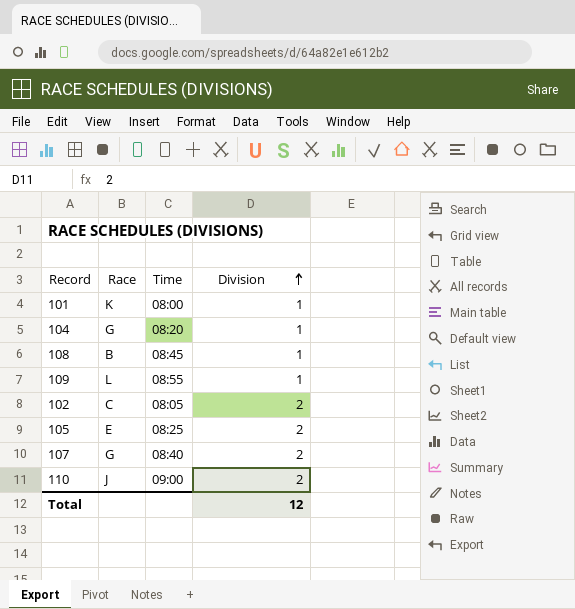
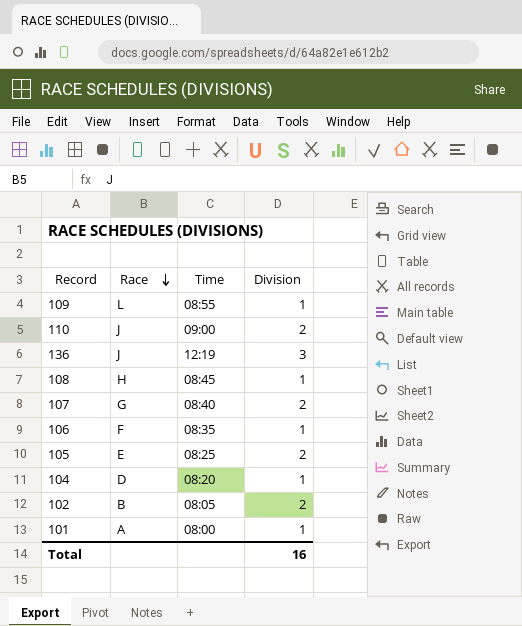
row order: Division ascending -> Race descending
row 136: none -> J | 12:19 | 3
108 | Race: B -> H
row 106: none -> F | 08:35 | 1
104 | Race: G -> D
102 | Race: C -> B
101 | Race: K -> A
Total | Division: 12 -> 16

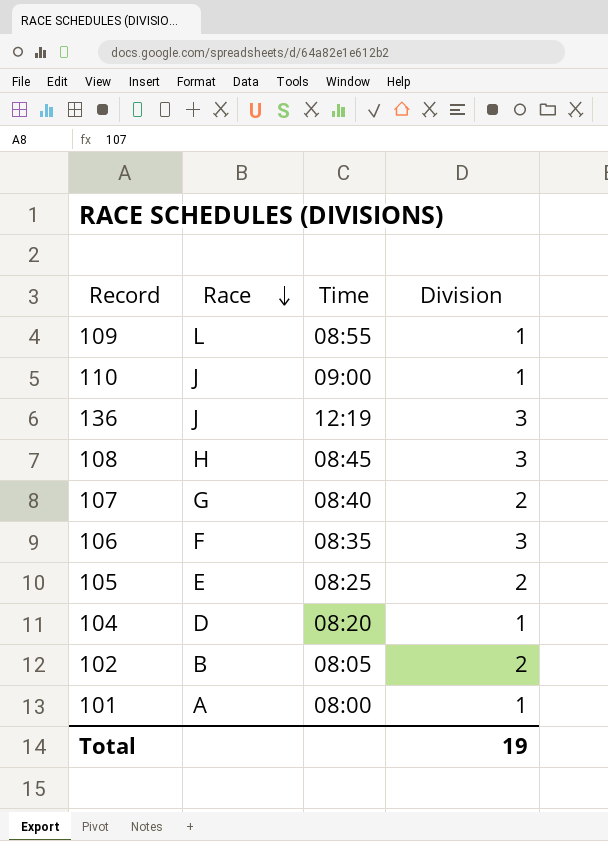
110 | Division: 2 -> 1
108 | Division: 1 -> 3
106 | Division: 1 -> 3
Total | Division: 16 -> 19

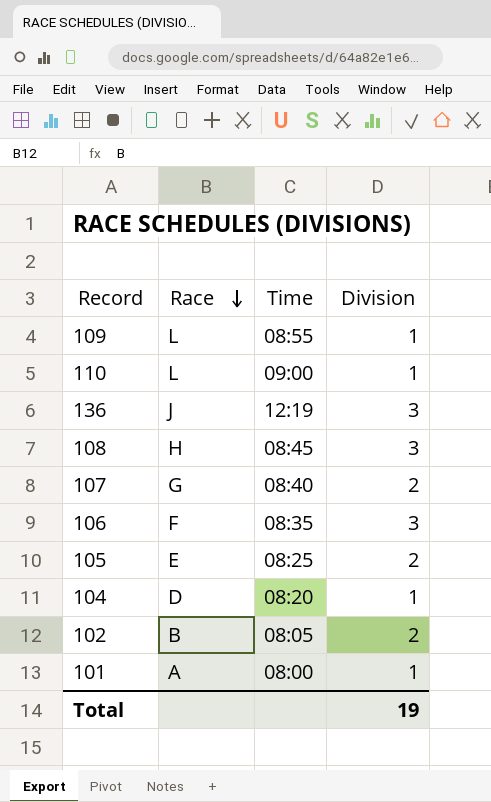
110 | Race: J -> L

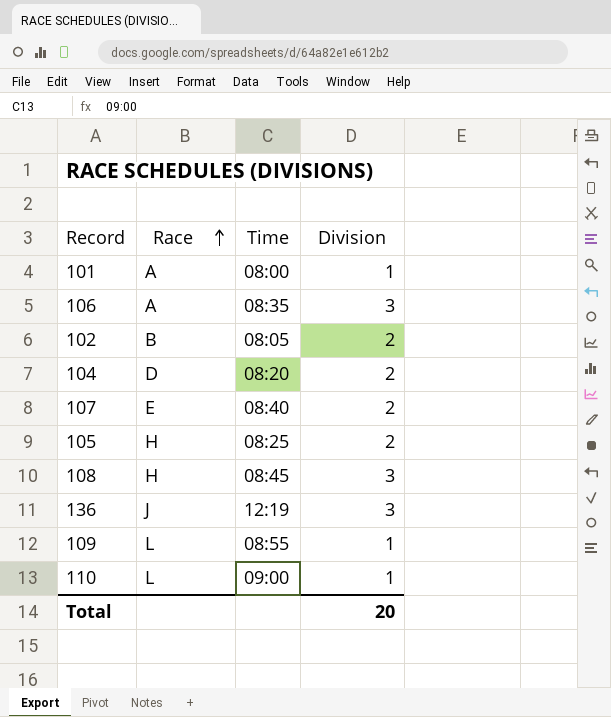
row order: Race descending -> Race ascending
106 | Race: F -> A
104 | Division: 1 -> 2
107 | Race: G -> E
105 | Race: E -> H
Total | Division: 19 -> 20

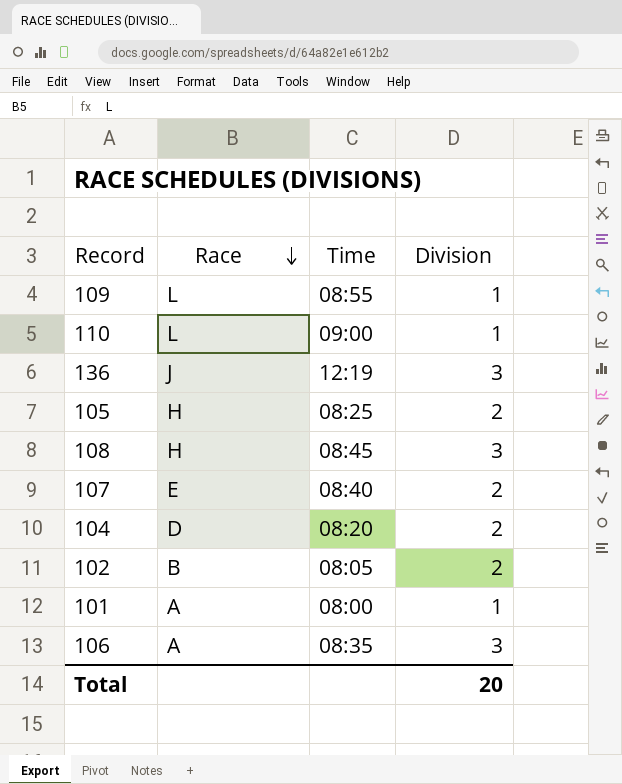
row order: Race ascending -> Race descending

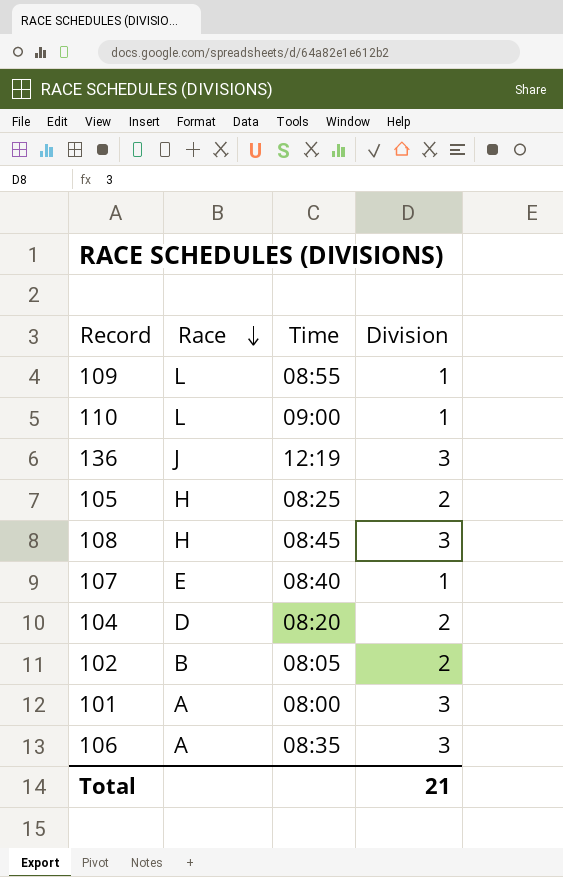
107 | Division: 2 -> 1
101 | Division: 1 -> 3
Total | Division: 20 -> 21

